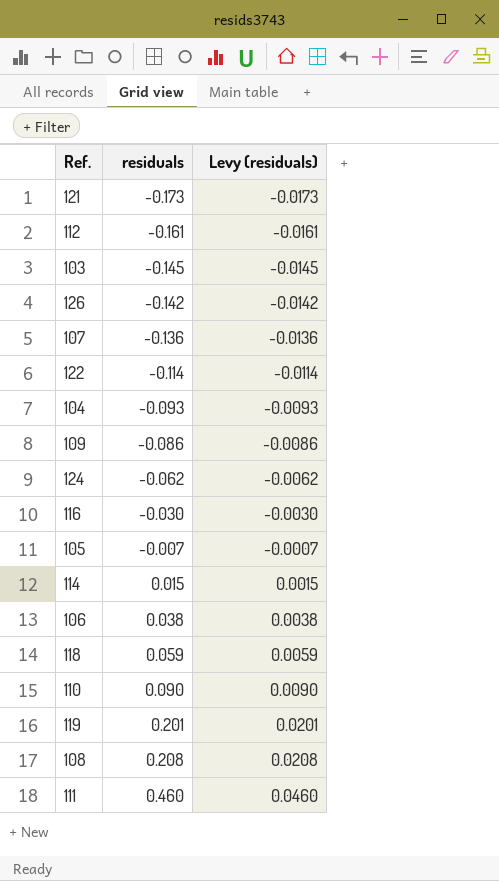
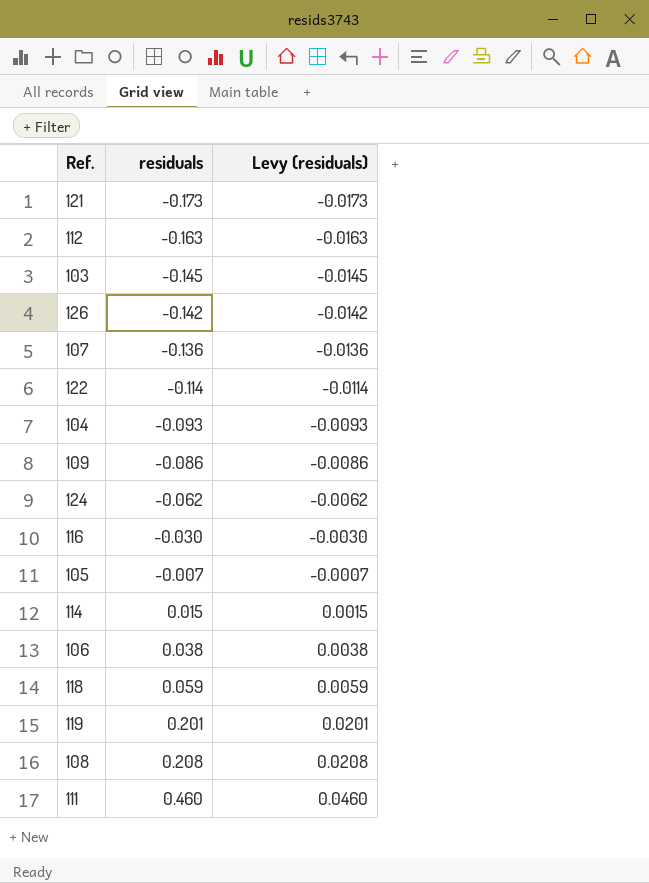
row 110: 0.090 | 0.0090 -> none
112 | residuals: -0.161 -> -0.163
112 | Levy (residuals): -0.0161 -> -0.0163

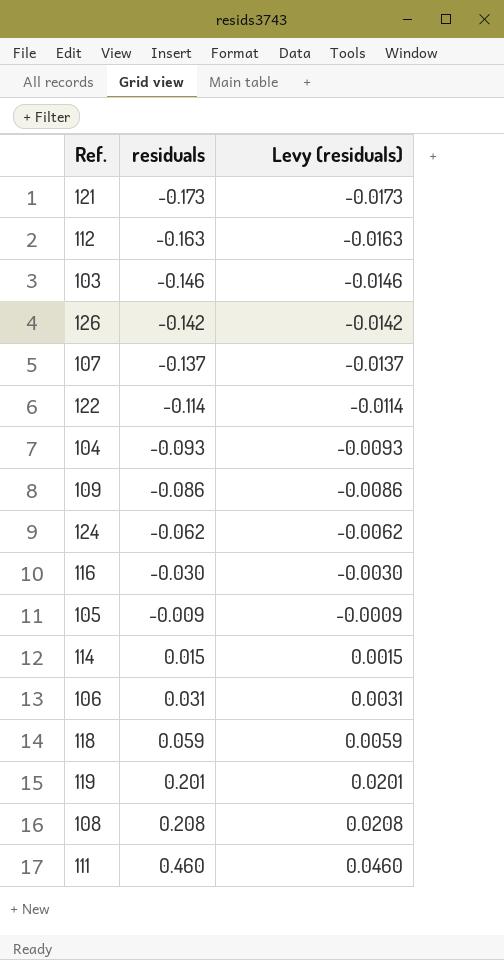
103 | residuals: -0.145 -> -0.146
103 | Levy (residuals): -0.0145 -> -0.0146
107 | residuals: -0.136 -> -0.137
107 | Levy (residuals): -0.0136 -> -0.0137
105 | residuals: -0.007 -> -0.009
105 | Levy (residuals): -0.0007 -> -0.0009
106 | residuals: 0.038 -> 0.031
106 | Levy (residuals): 0.0038 -> 0.0031

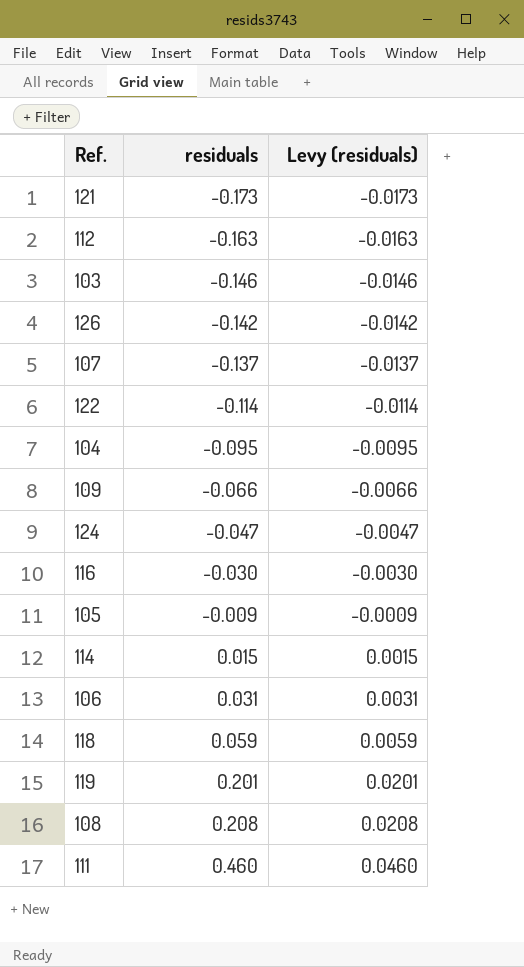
104 | residuals: -0.093 -> -0.095
104 | Levy (residuals): -0.0093 -> -0.0095
109 | residuals: -0.086 -> -0.066
109 | Levy (residuals): -0.0086 -> -0.0066
124 | residuals: -0.062 -> -0.047
124 | Levy (residuals): -0.0062 -> -0.0047

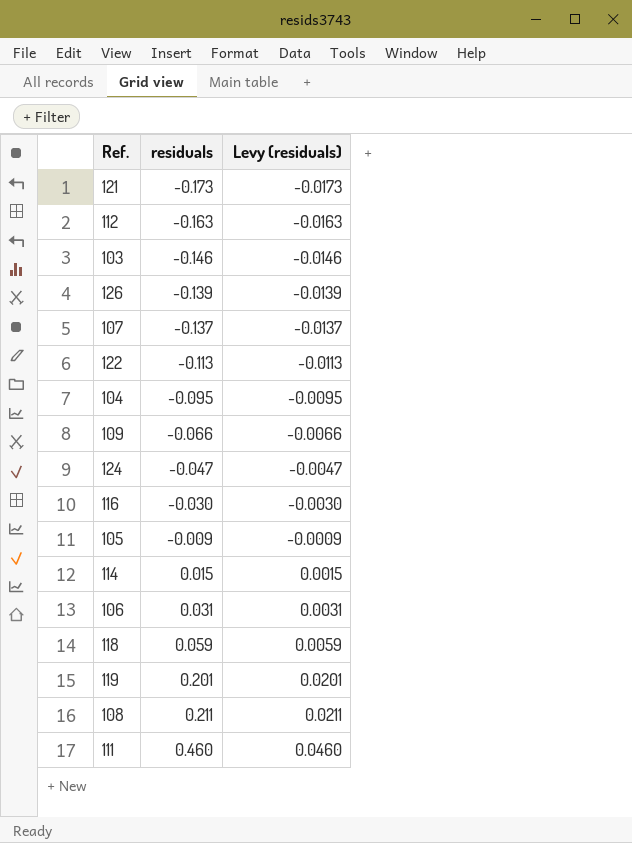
126 | residuals: -0.142 -> -0.139
126 | Levy (residuals): -0.0142 -> -0.0139
122 | residuals: -0.114 -> -0.113
122 | Levy (residuals): -0.0114 -> -0.0113
108 | residuals: 0.208 -> 0.211
108 | Levy (residuals): 0.0208 -> 0.0211

